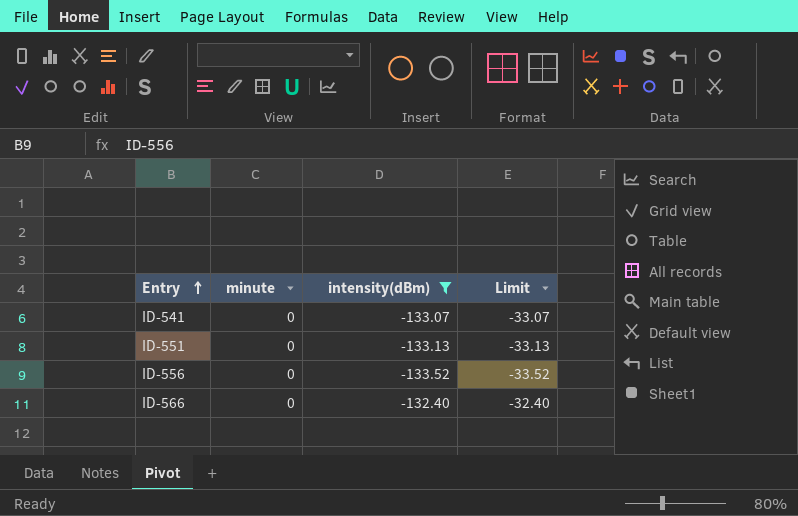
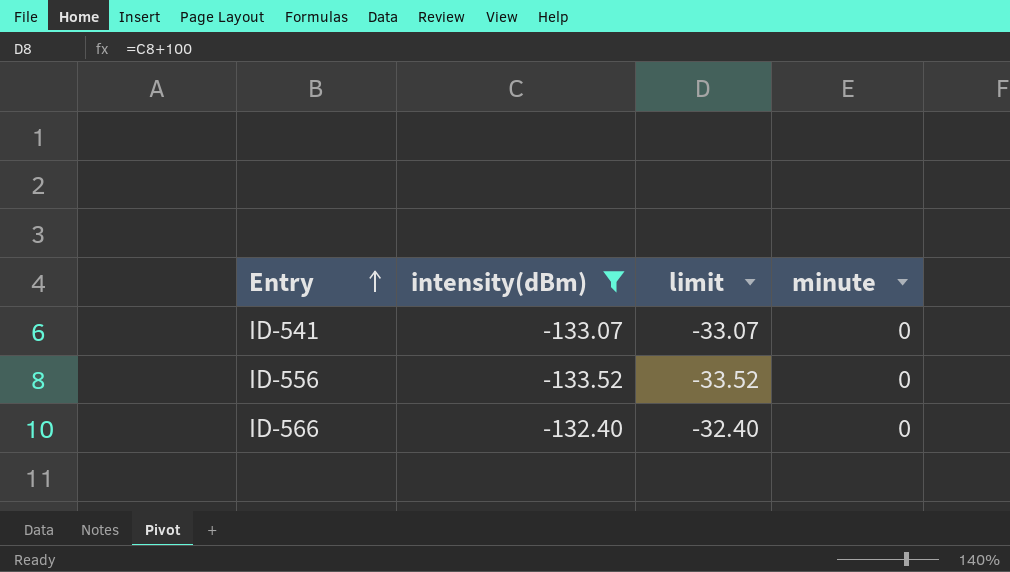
column name: Limit -> limit
column minute | position: 2 -> 4
row ID-551: 0 | -133.13 | -33.13 -> none

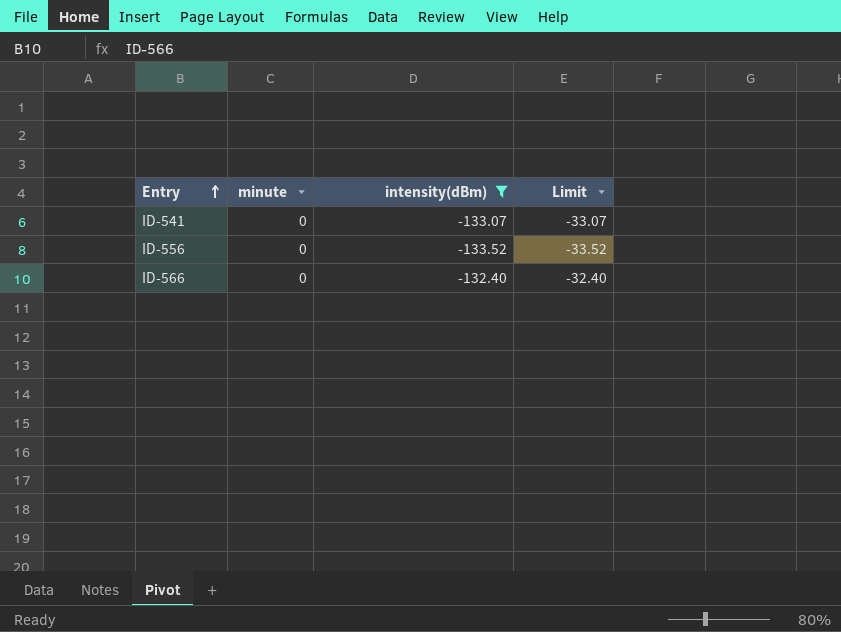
column minute | position: 4 -> 2
column name: limit -> Limit

